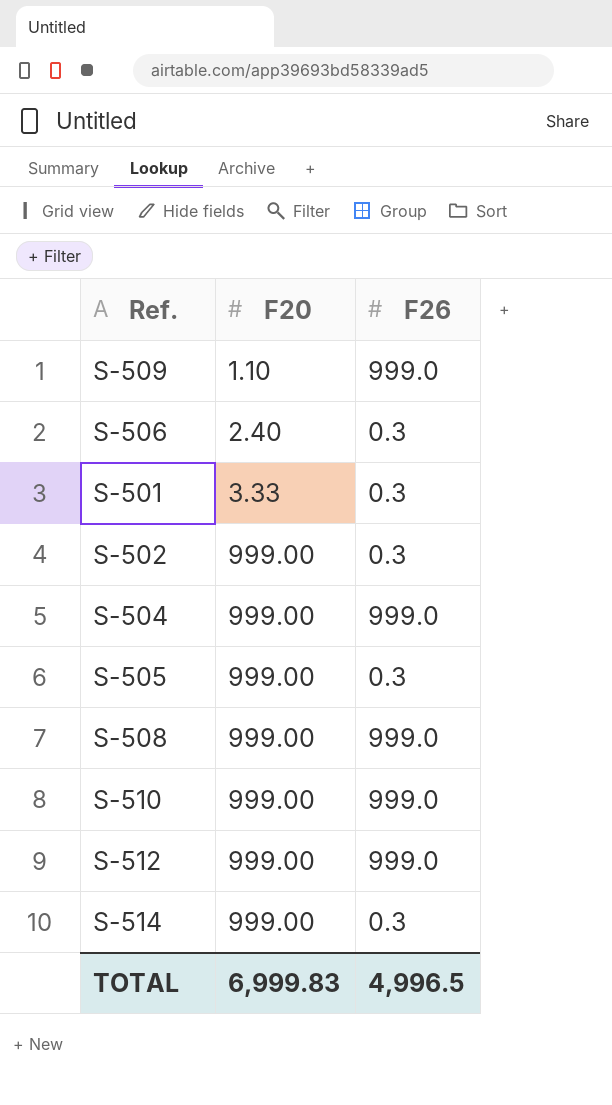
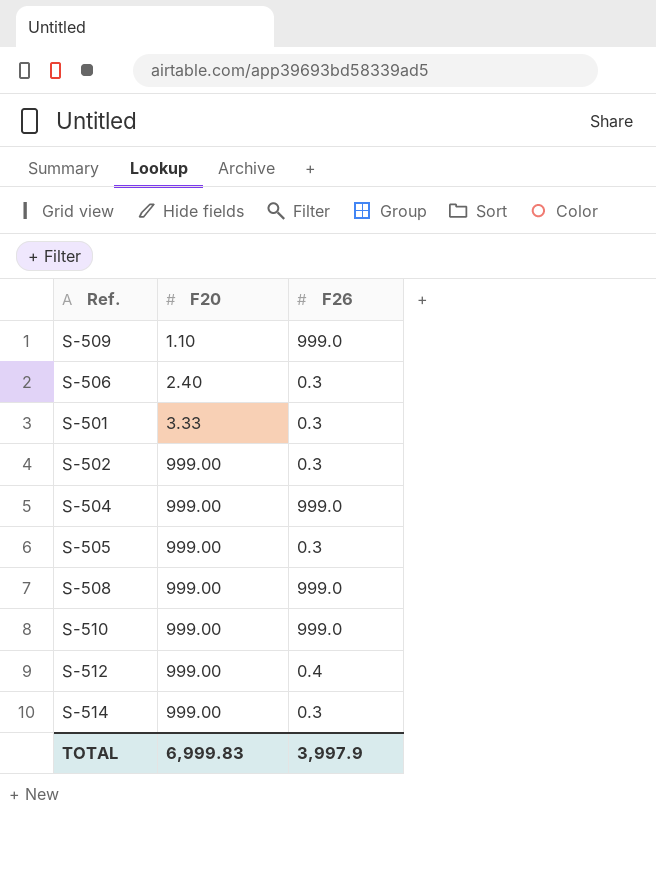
S-512 | F26: 999.0 -> 0.4
TOTAL | F26: 4,996.5 -> 3,997.9

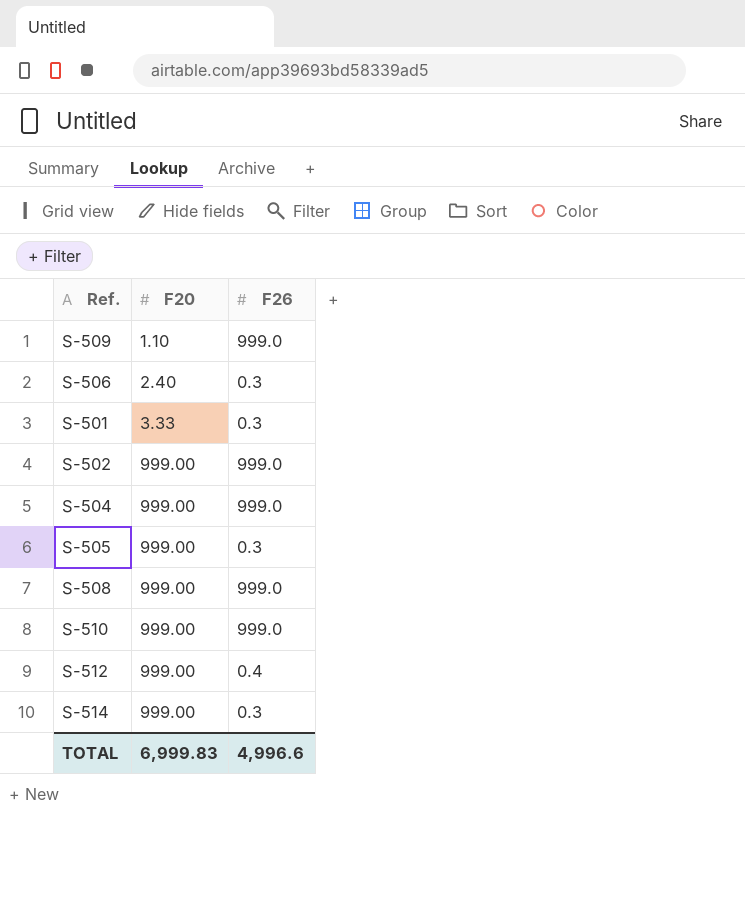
S-502 | F26: 0.3 -> 999.0
TOTAL | F26: 3,997.9 -> 4,996.6

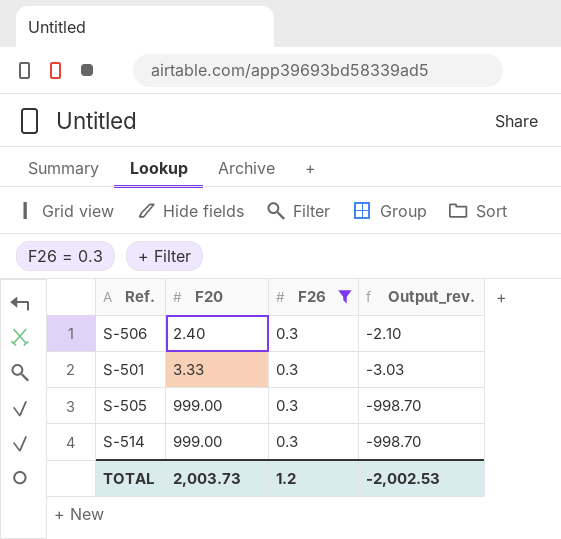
filter: none -> F26 = 0.3
column Output_rev. | formula: none -> [F26] - [F20]
TOTAL | F20: 6,999.83 -> 2,003.73
TOTAL | F26: 4,996.6 -> 1.2

